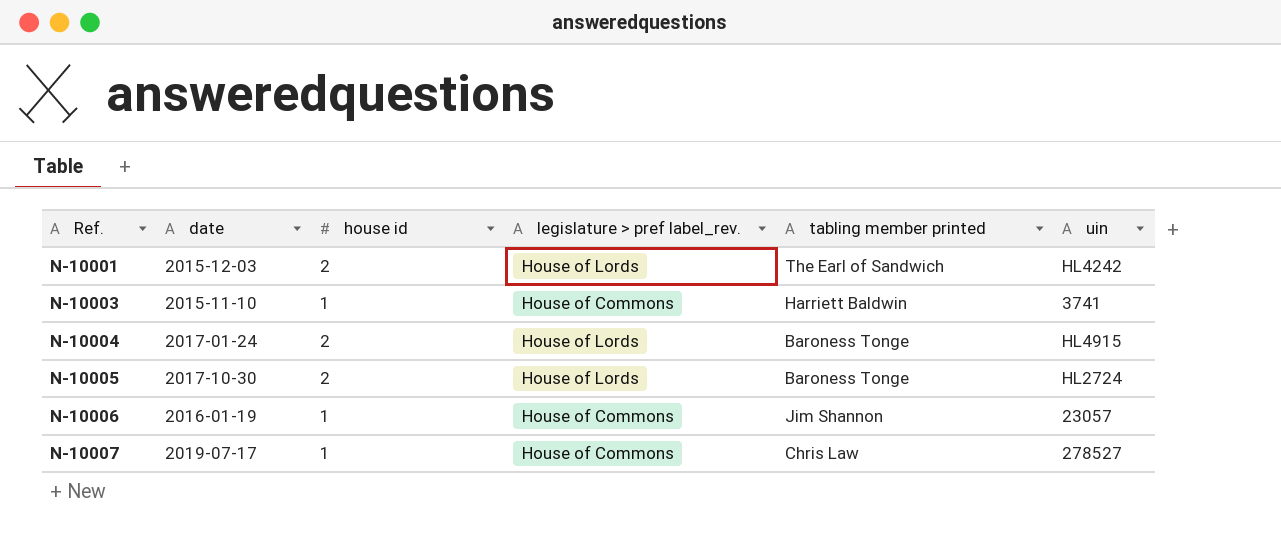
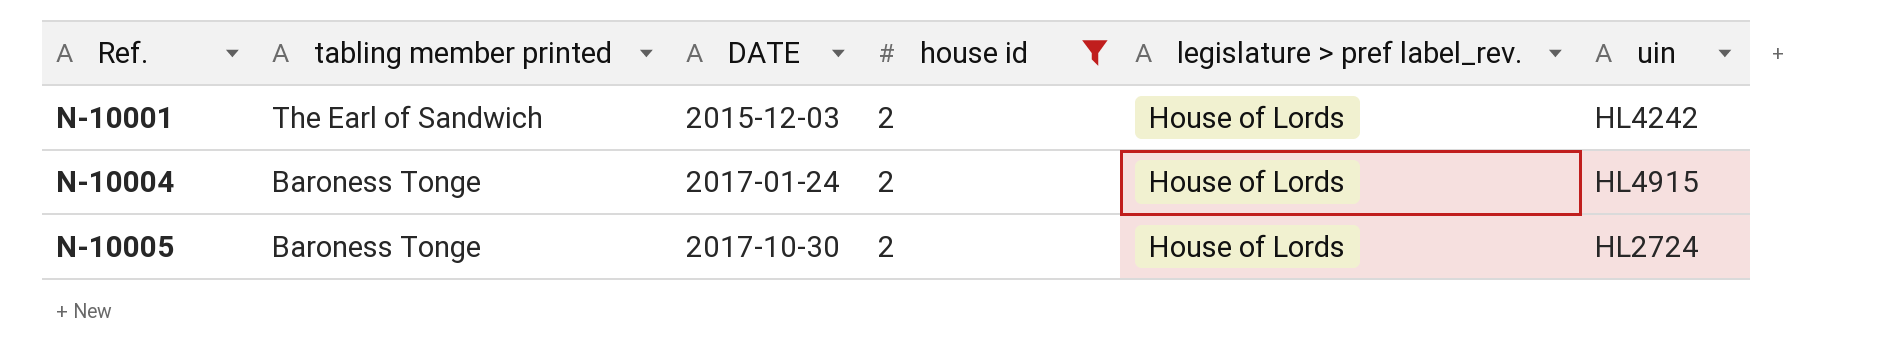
filter: none -> house id = 2
column tabling member printed | position: 5 -> 2
column name: date -> DATE

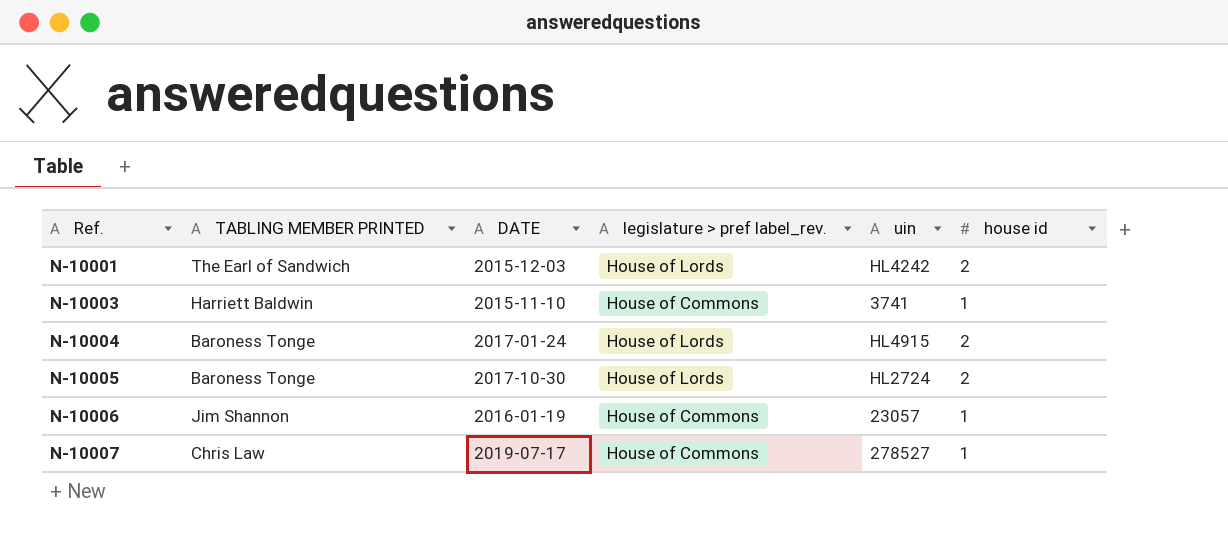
filter: house id = 2 -> none
column name: tabling member printed -> TABLING MEMBER PRINTED
column house id | position: 4 -> 6

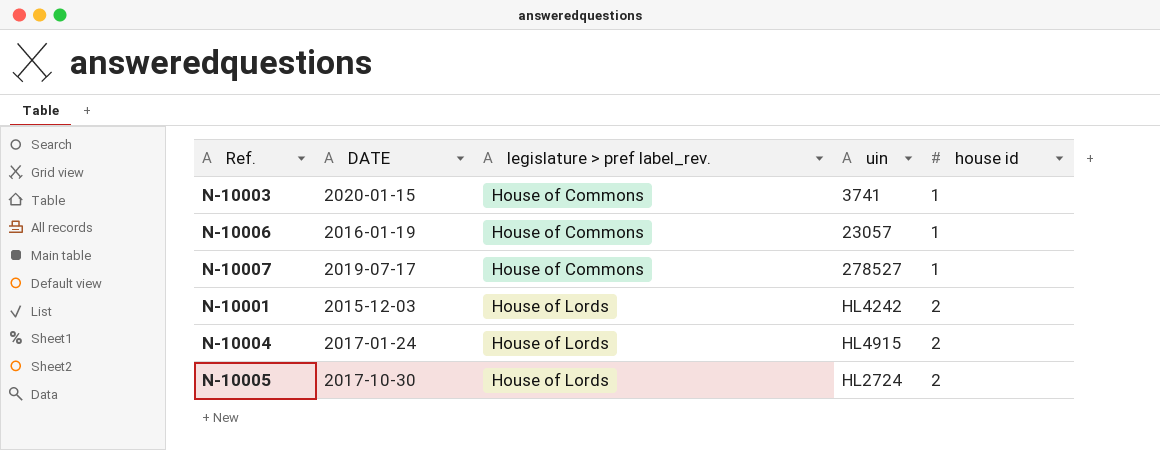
row order: Ref. ascending -> legislature > pref label_rev. ascending
column TABLING MEMBER PRINTED | position: 2 -> none
N-10003 | DATE: 2015-11-10 -> 2020-01-15

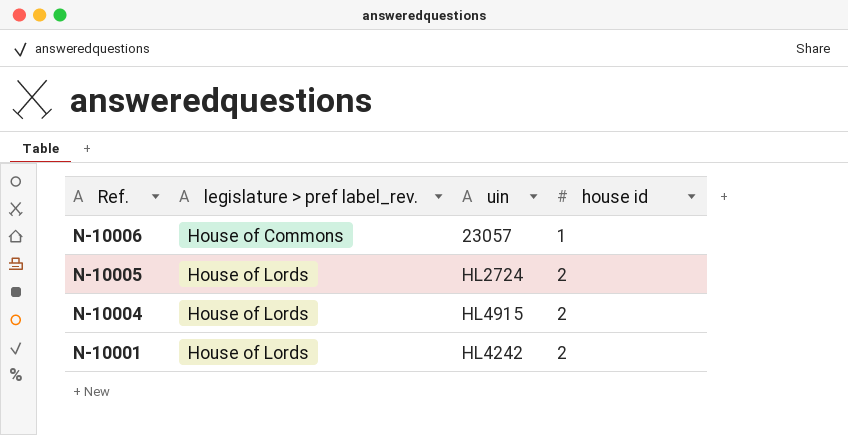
row order: legislature > pref label_rev. ascending -> Ref. descending
column DATE | position: 2 -> none
row N-10003: 2020-01-15 | House of Commons | 3741 | 1 -> none
row N-10007: 2019-07-17 | House of Commons | 278527 | 1 -> none

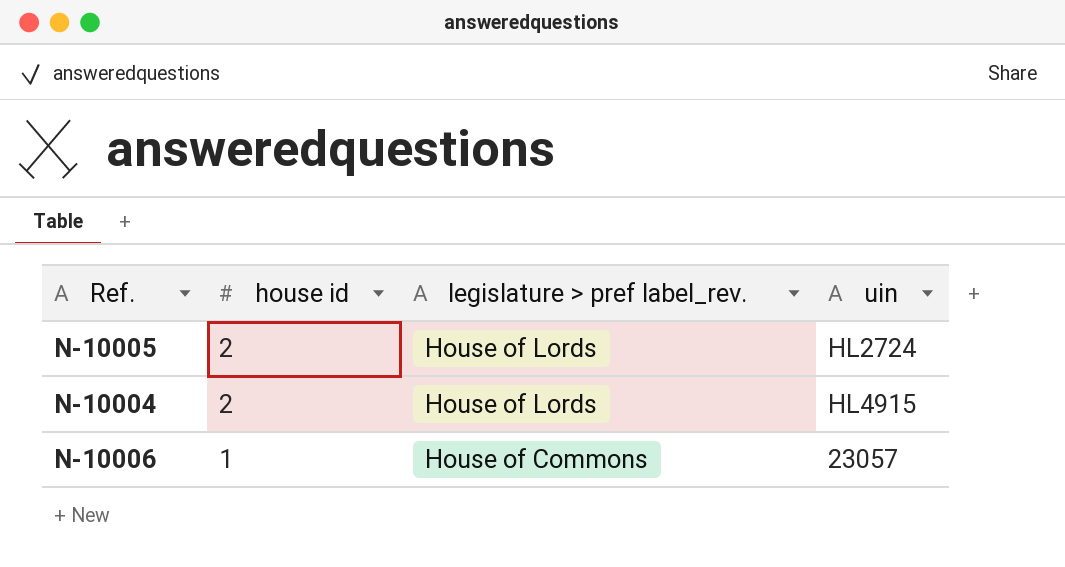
row order: Ref. descending -> house id descending
column house id | position: 4 -> 2
row N-10001: House of Lords | HL4242 | 2 -> none

